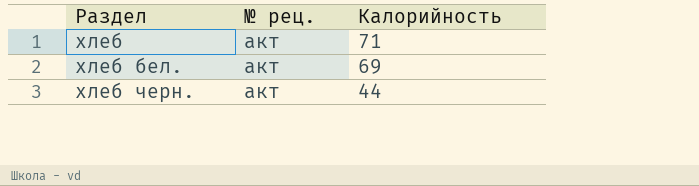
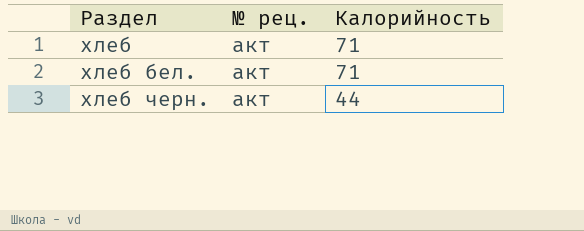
хлеб бел. | Калорийность: 69 -> 71

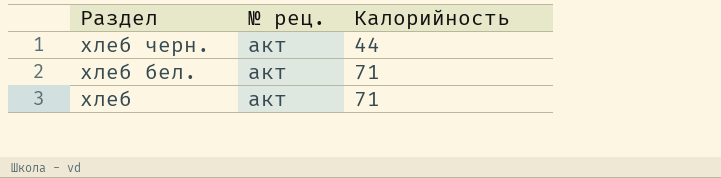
row order: Раздел ascending -> Раздел descending

